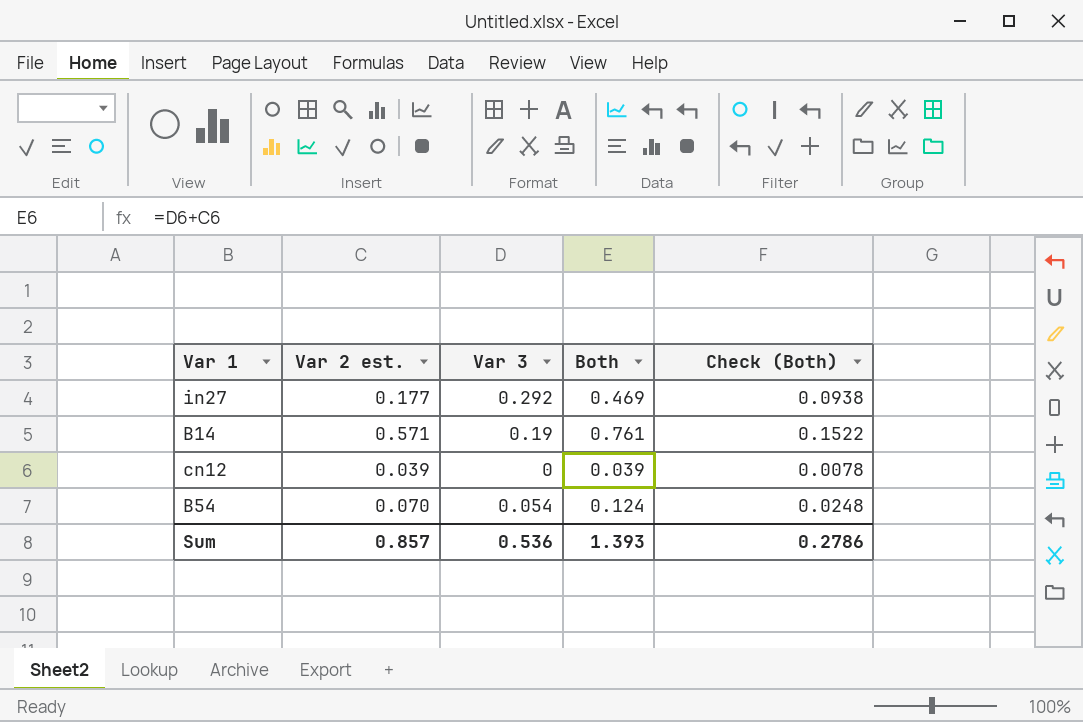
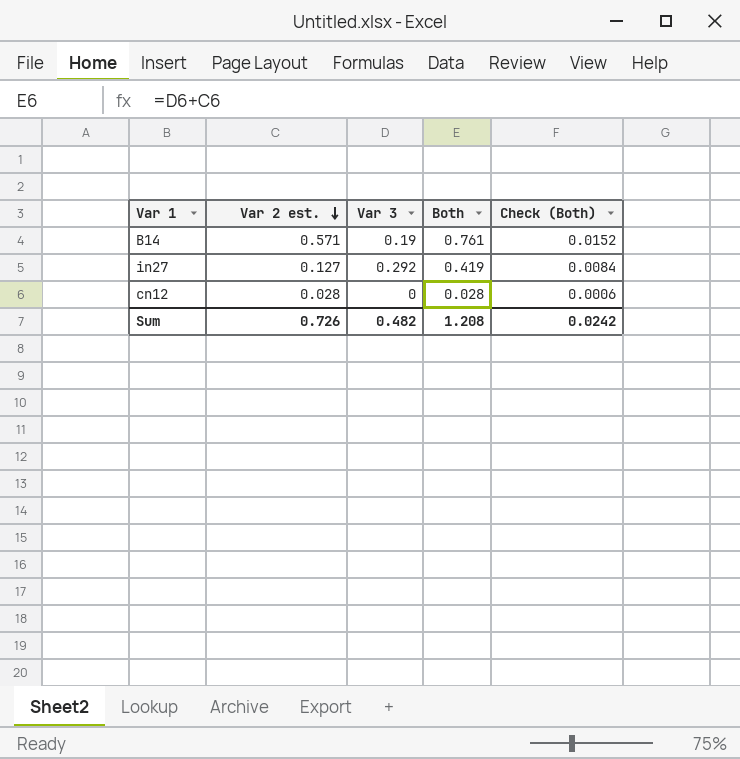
row order: none -> Var 2 est. descending
column Check (Both) | formula: [Both] * 0.2 -> [Both] * 0.02
row B54: 0.070 | 0.054 | 0.124 | 0.0248 -> none
in27 | Var 2 est.: 0.177 -> 0.127
in27 | Both: 0.469 -> 0.419
cn12 | Var 2 est.: 0.039 -> 0.028
cn12 | Both: 0.039 -> 0.028
Sum | Var 2 est.: 0.857 -> 0.726
Sum | Var 3: 0.536 -> 0.482
Sum | Both: 1.393 -> 1.208
Sum | Check (Both): 0.2786 -> 0.0242

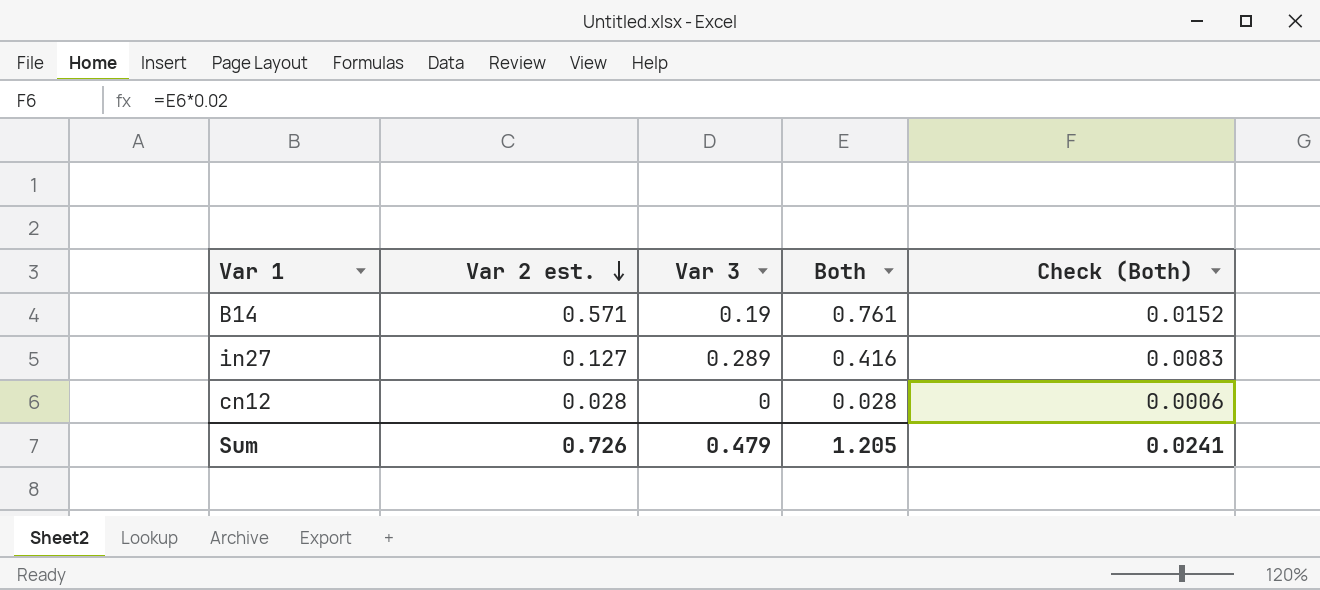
in27 | Var 3: 0.292 -> 0.289
in27 | Both: 0.419 -> 0.416
in27 | Check (Both): 0.0084 -> 0.0083
Sum | Var 3: 0.482 -> 0.479
Sum | Both: 1.208 -> 1.205
Sum | Check (Both): 0.0242 -> 0.0241

